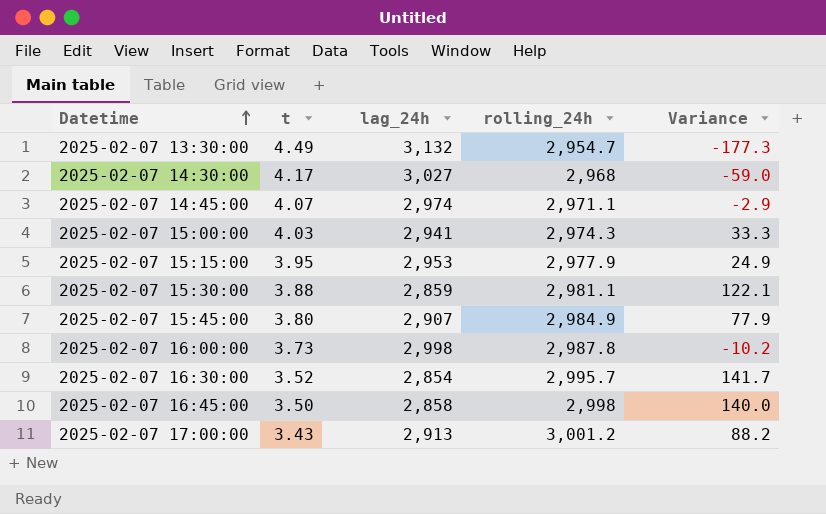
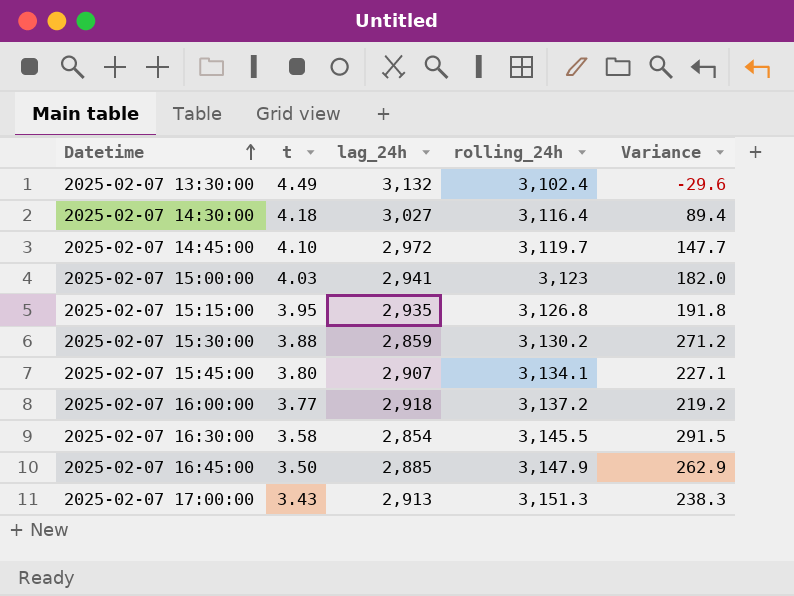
2025-02-07 13:30:00 | rolling_24h: 2,954.7 -> 3,102.4
2025-02-07 13:30:00 | Variance: -177.3 -> -29.6
2025-02-07 14:30:00 | t: 4.17 -> 4.18
2025-02-07 14:30:00 | rolling_24h: 2,968 -> 3,116.4
2025-02-07 14:30:00 | Variance: -59.0 -> 89.4
2025-02-07 14:45:00 | t: 4.07 -> 4.10
2025-02-07 14:45:00 | lag_24h: 2,974 -> 2,972
2025-02-07 14:45:00 | rolling_24h: 2,971.1 -> 3,119.7
2025-02-07 14:45:00 | Variance: -2.9 -> 147.7
2025-02-07 15:00:00 | rolling_24h: 2,974.3 -> 3,123
2025-02-07 15:00:00 | Variance: 33.3 -> 182.0
2025-02-07 15:15:00 | lag_24h: 2,953 -> 2,935
2025-02-07 15:15:00 | rolling_24h: 2,977.9 -> 3,126.8
2025-02-07 15:15:00 | Variance: 24.9 -> 191.8
2025-02-07 15:30:00 | rolling_24h: 2,981.1 -> 3,130.2
2025-02-07 15:30:00 | Variance: 122.1 -> 271.2
2025-02-07 15:45:00 | rolling_24h: 2,984.9 -> 3,134.1
2025-02-07 15:45:00 | Variance: 77.9 -> 227.1
2025-02-07 16:00:00 | t: 3.73 -> 3.77
2025-02-07 16:00:00 | lag_24h: 2,998 -> 2,918
2025-02-07 16:00:00 | rolling_24h: 2,987.8 -> 3,137.2
2025-02-07 16:00:00 | Variance: -10.2 -> 219.2
2025-02-07 16:30:00 | t: 3.52 -> 3.58
2025-02-07 16:30:00 | rolling_24h: 2,995.7 -> 3,145.5
2025-02-07 16:30:00 | Variance: 141.7 -> 291.5
2025-02-07 16:45:00 | lag_24h: 2,858 -> 2,885
2025-02-07 16:45:00 | rolling_24h: 2,998 -> 3,147.9
2025-02-07 16:45:00 | Variance: 140.0 -> 262.9
2025-02-07 17:00:00 | rolling_24h: 3,001.2 -> 3,151.3
2025-02-07 17:00:00 | Variance: 88.2 -> 238.3

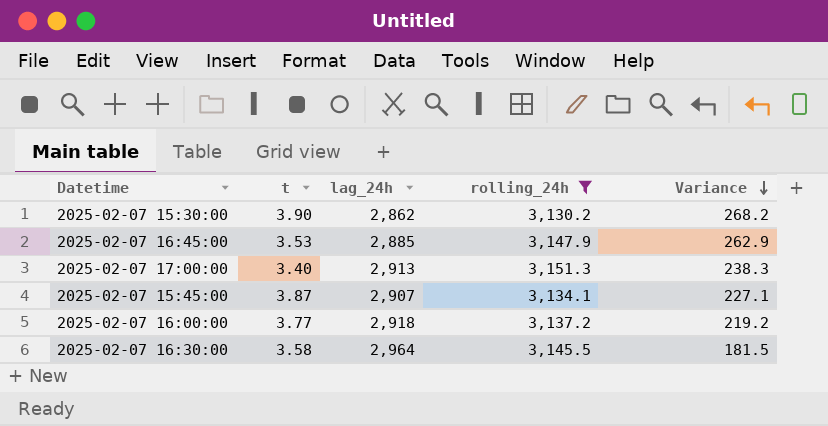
filter: none -> rolling_24h >= 3,130.2
row order: Datetime ascending -> Variance descending
2025-02-07 15:30:00 | t: 3.88 -> 3.90
2025-02-07 15:30:00 | lag_24h: 2,859 -> 2,862
2025-02-07 15:30:00 | Variance: 271.2 -> 268.2
2025-02-07 16:45:00 | t: 3.50 -> 3.53
2025-02-07 17:00:00 | t: 3.43 -> 3.40
2025-02-07 15:45:00 | t: 3.80 -> 3.87
2025-02-07 16:30:00 | lag_24h: 2,854 -> 2,964
2025-02-07 16:30:00 | Variance: 291.5 -> 181.5

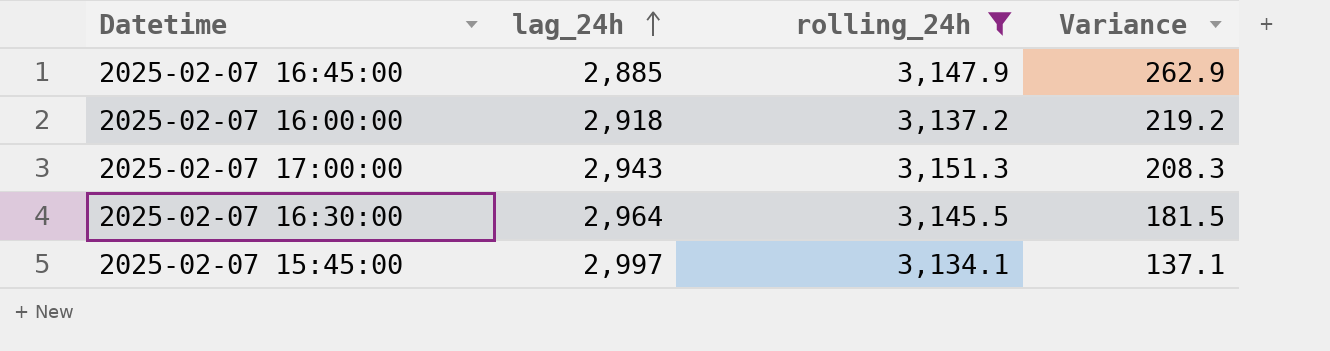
row order: Variance descending -> lag_24h ascending
column t | position: 2 -> none
row 2025-02-07 15:30:00: 3.90 | 2,862 | 3,130.2 | 268.2 -> none
2025-02-07 17:00:00 | lag_24h: 2,913 -> 2,943
2025-02-07 17:00:00 | Variance: 238.3 -> 208.3
2025-02-07 15:45:00 | lag_24h: 2,907 -> 2,997
2025-02-07 15:45:00 | Variance: 227.1 -> 137.1

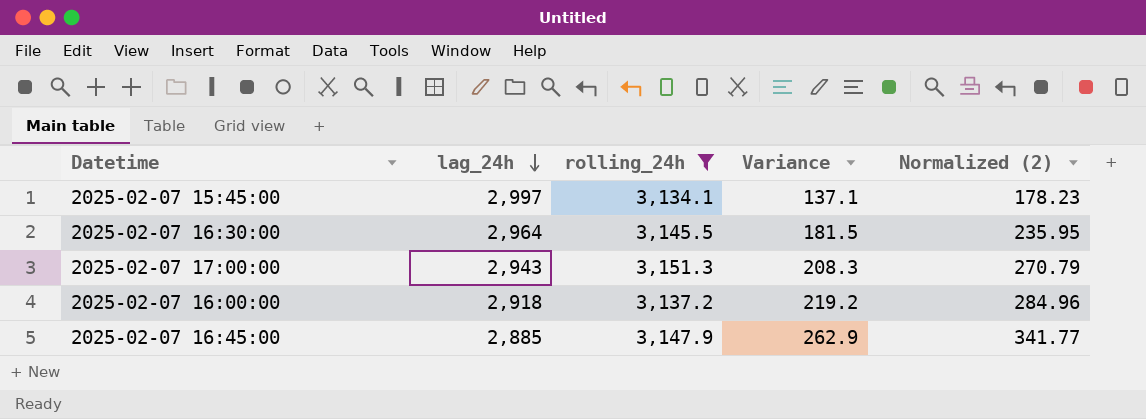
row order: lag_24h ascending -> lag_24h descending
column Normalized (2) | formula: none -> [Variance] * 1.3

